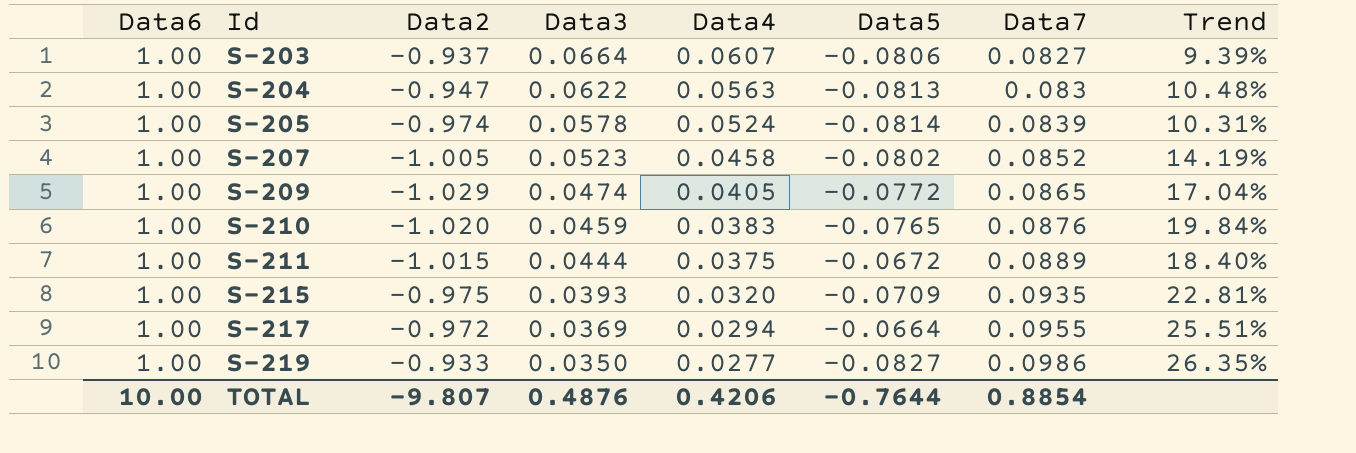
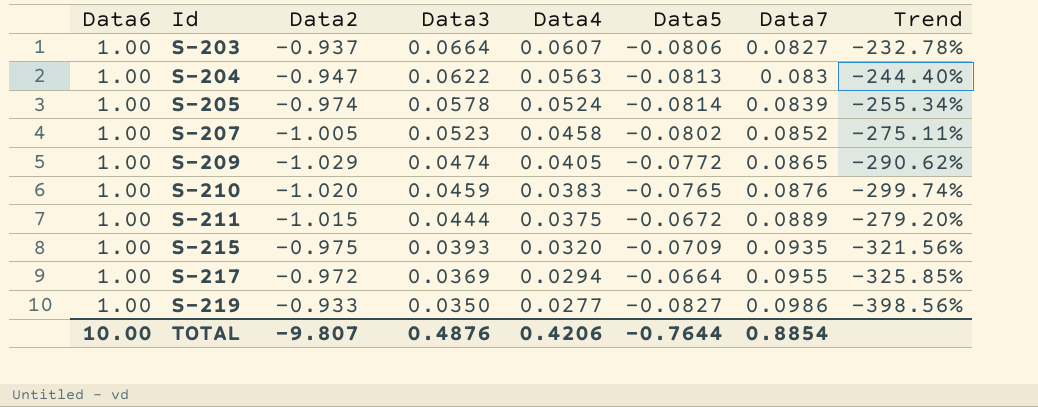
column Trend | formula: ([Data3] - [Data4]) / [Data4] -> ([Data5] - [Data4]) / [Data4]

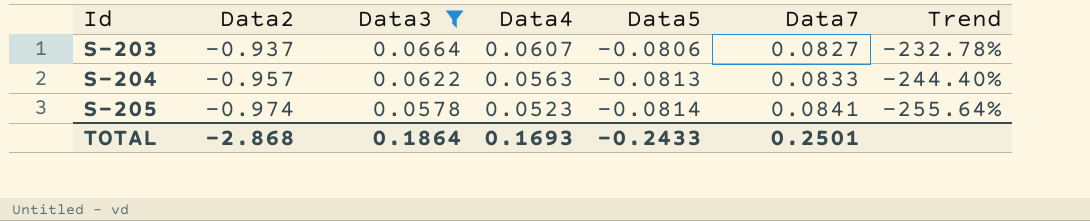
filter: none -> Data3 >= 0.0578
column Data6 | position: 1 -> none
S-204 | Data2: -0.947 -> -0.957
S-204 | Data7: 0.083 -> 0.0833
S-205 | Data4: 0.0524 -> 0.0523
S-205 | Data7: 0.0839 -> 0.0841
S-205 | Trend: -255.34% -> -255.64%
TOTAL | Data2: -9.807 -> -2.868
TOTAL | Data3: 0.4876 -> 0.1864
TOTAL | Data4: 0.4206 -> 0.1693
TOTAL | Data5: -0.7644 -> -0.2433
TOTAL | Data7: 0.8854 -> 0.2501

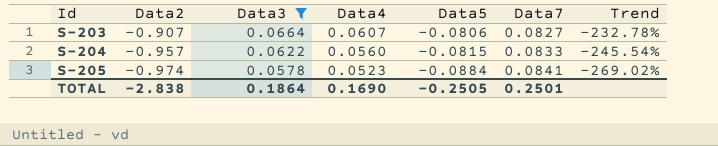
S-203 | Data2: -0.937 -> -0.907
S-204 | Data4: 0.0563 -> 0.0560
S-204 | Data5: -0.0813 -> -0.0815
S-204 | Trend: -244.40% -> -245.54%
S-205 | Data5: -0.0814 -> -0.0884
S-205 | Trend: -255.64% -> -269.02%
TOTAL | Data2: -2.868 -> -2.838
TOTAL | Data4: 0.1693 -> 0.1690
TOTAL | Data5: -0.2433 -> -0.2505

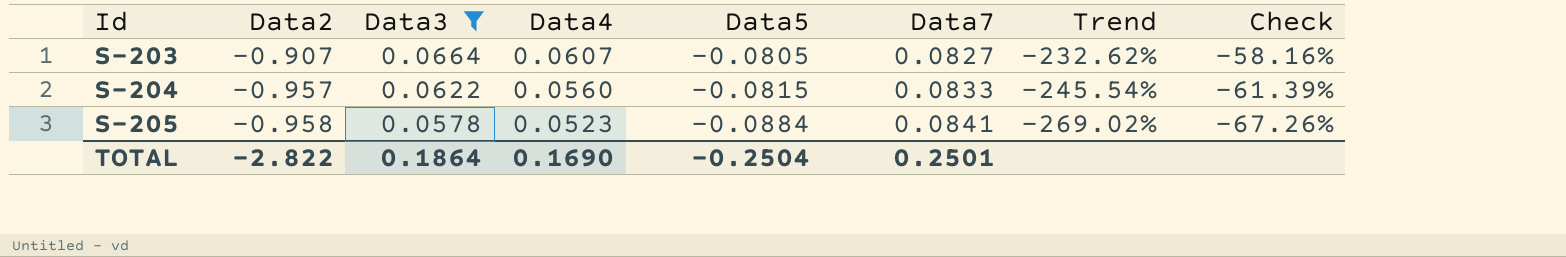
column Check | formula: none -> [Trend] * 0.25
S-203 | Data5: -0.0806 -> -0.0805
S-203 | Trend: -232.78% -> -232.62%
S-205 | Data2: -0.974 -> -0.958
TOTAL | Data2: -2.838 -> -2.822
TOTAL | Data5: -0.2505 -> -0.2504

